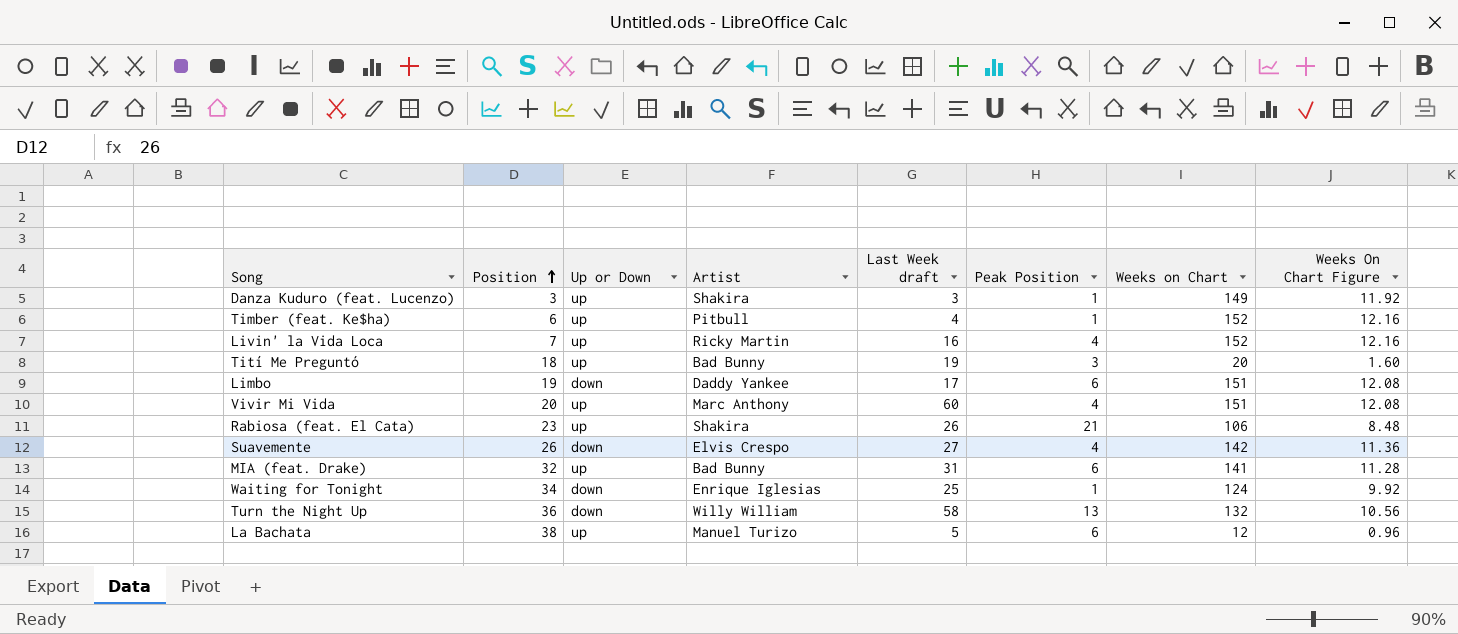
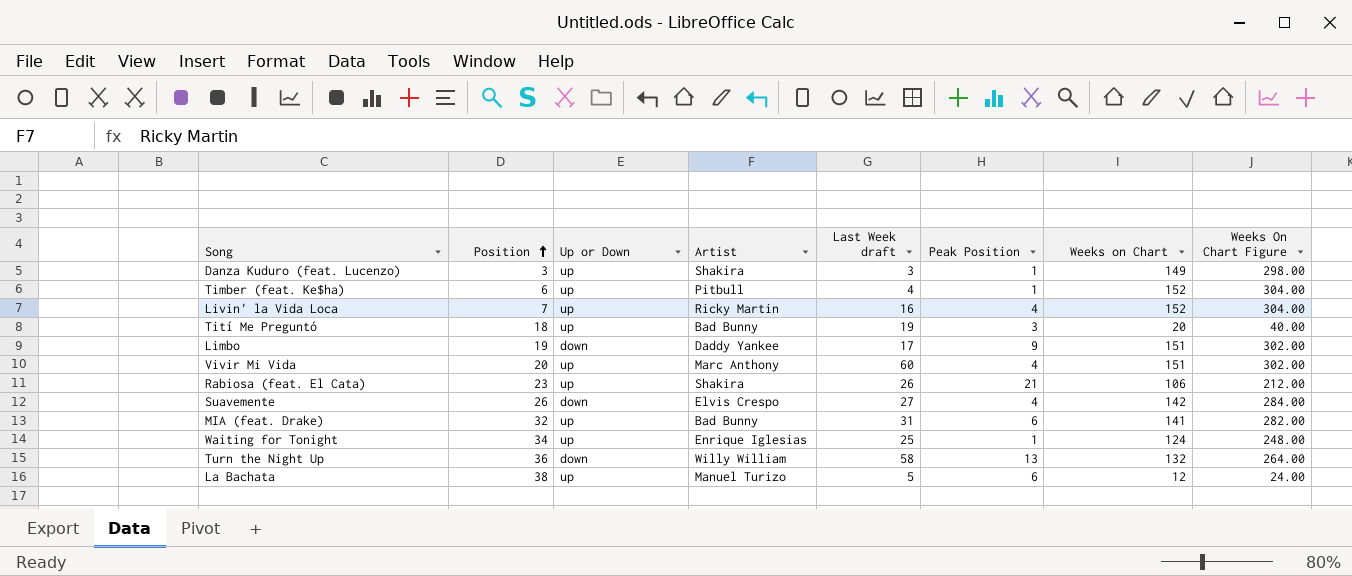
column Weeks On Chart Figure | formula: [Weeks on Chart] * 0.08 -> [Weeks on Chart] * 2
Limbo | Peak Position: 6 -> 9
Waiting for Tonight | Up or Down: down -> up

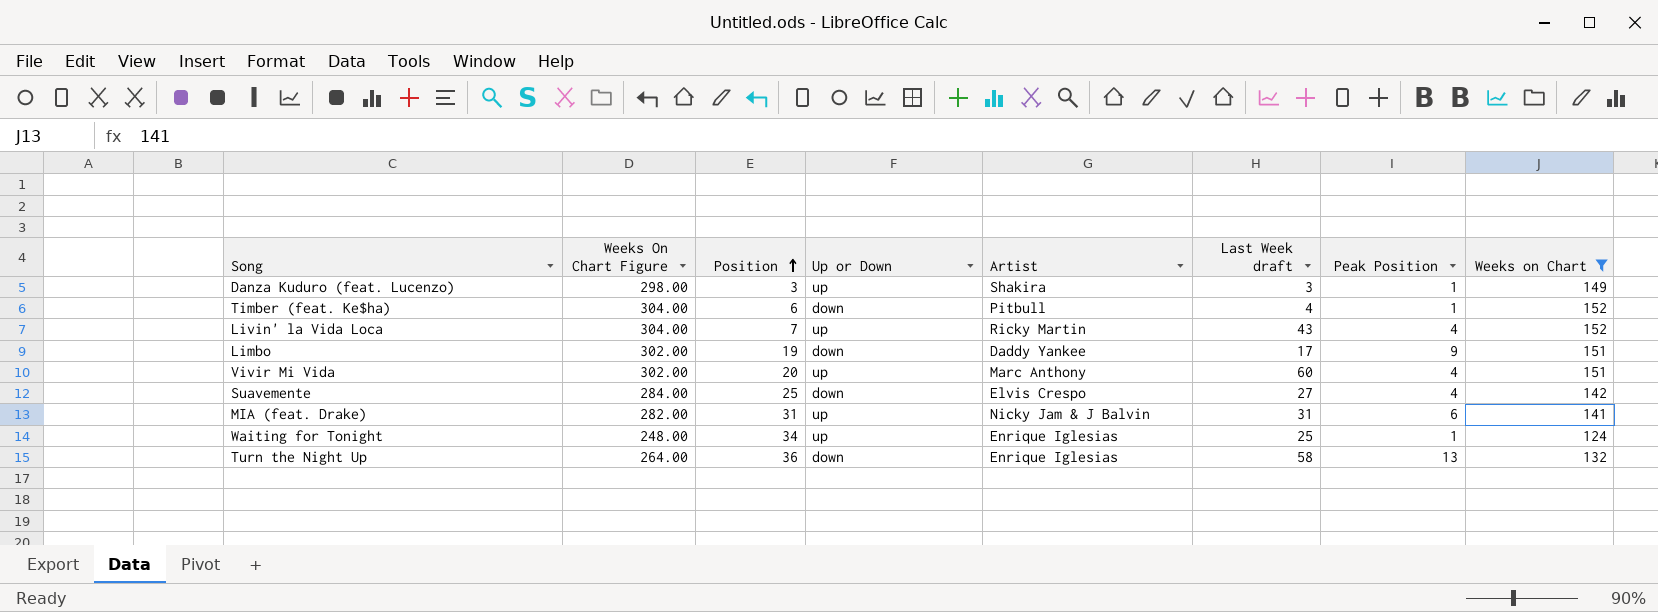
filter: none -> Weeks on Chart >= 124
column Weeks On Chart Figure | position: 8 -> 2
Timber (feat. Ke$ha) | Up or Down: up -> down
Livin' la Vida Loca | Last Week draft: 16 -> 43
Suavemente | Position: 26 -> 25
MIA (feat. Drake) | Position: 32 -> 31
MIA (feat. Drake) | Artist: Bad Bunny -> Nicky Jam & J Balvin
Turn the Night Up | Artist: Willy William -> Enrique Iglesias

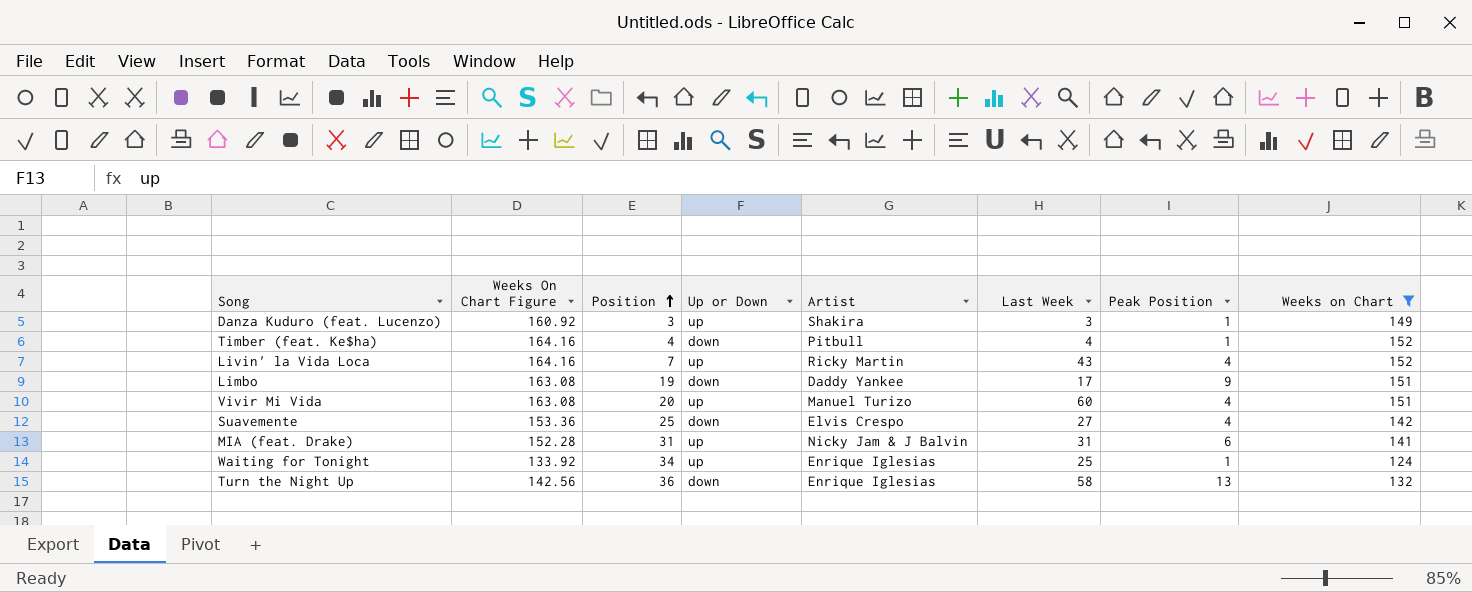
column Weeks On Chart Figure | formula: [Weeks on Chart] * 2 -> [Weeks on Chart] * 1.08
column name: Last Week draft -> Last Week
Timber (feat. Ke$ha) | Position: 6 -> 4
Vivir Mi Vida | Artist: Marc Anthony -> Manuel Turizo

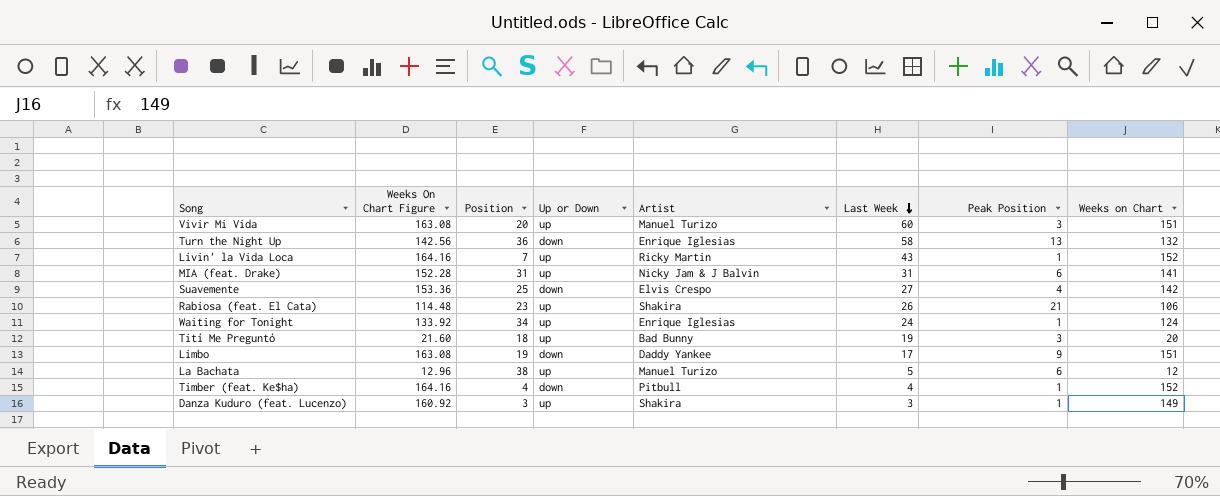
filter: Weeks on Chart >= 124 -> none
row order: Position ascending -> Last Week descending
Vivir Mi Vida | Peak Position: 4 -> 3
Livin' la Vida Loca | Peak Position: 4 -> 1
Waiting for Tonight | Last Week: 25 -> 24

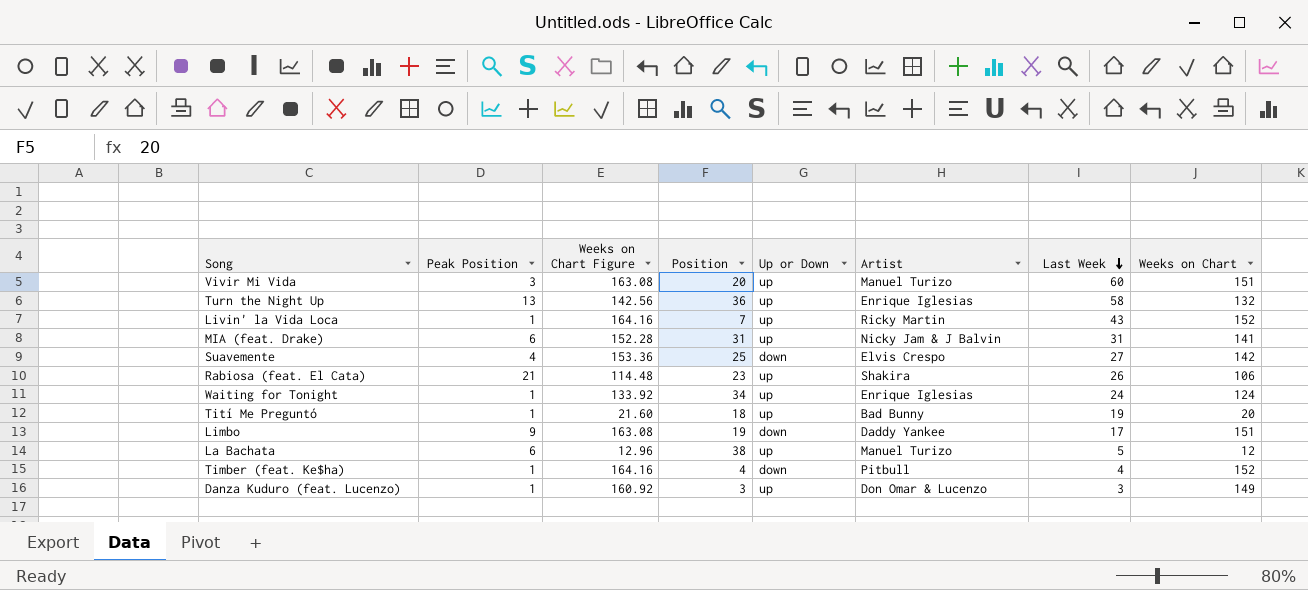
column Peak Position | position: 7 -> 2
column name: Weeks On Chart Figure -> Weeks on Chart Figure
Turn the Night Up | Up or Down: down -> up
Tití Me Preguntó | Peak Position: 3 -> 1
Danza Kuduro (feat. Lucenzo) | Artist: Shakira -> Don Omar & Lucenzo

